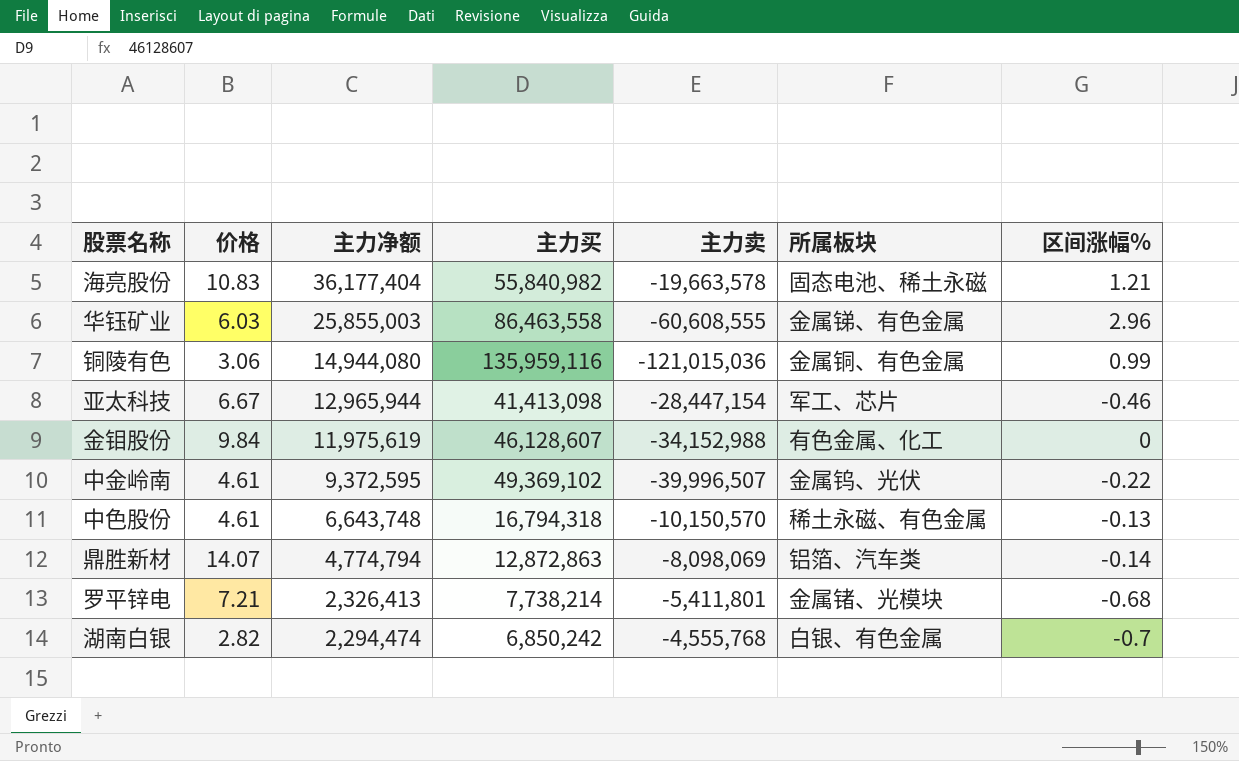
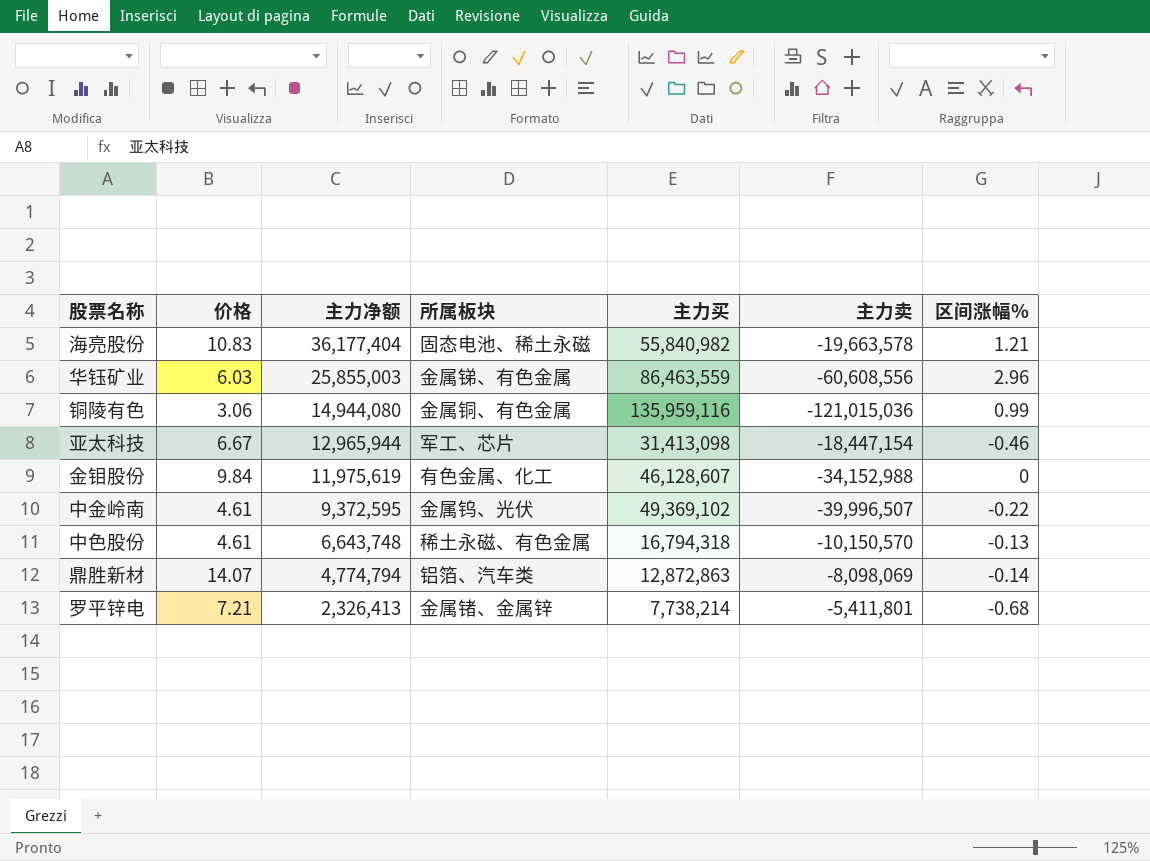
column 所属板块 | position: 6 -> 4
row 湖南白银: 2.82 | 2,294,474 | 6,850,242 | -4,555,768 | 白银、有色金属 | -0.7 -> none
华钰矿业 | 主力买: 86,463,558 -> 86,463,559
华钰矿业 | 主力卖: -60,608,555 -> -60,608,556
亚太科技 | 主力买: 41,413,098 -> 31,413,098
亚太科技 | 主力卖: -28,447,154 -> -18,447,154
罗平锌电 | 所属板块: 金属锗、光模块 -> 金属锗、金属锌

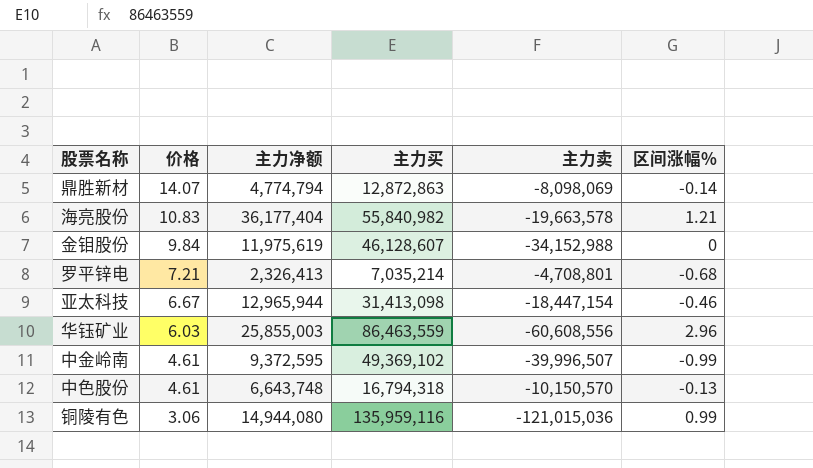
row order: 主力净额 descending -> 价格 descending
column 所属板块 | position: 4 -> none
罗平锌电 | 主力买: 7,738,214 -> 7,035,214
罗平锌电 | 主力卖: -5,411,801 -> -4,708,801
中金岭南 | 区间涨幅%: -0.22 -> -0.99

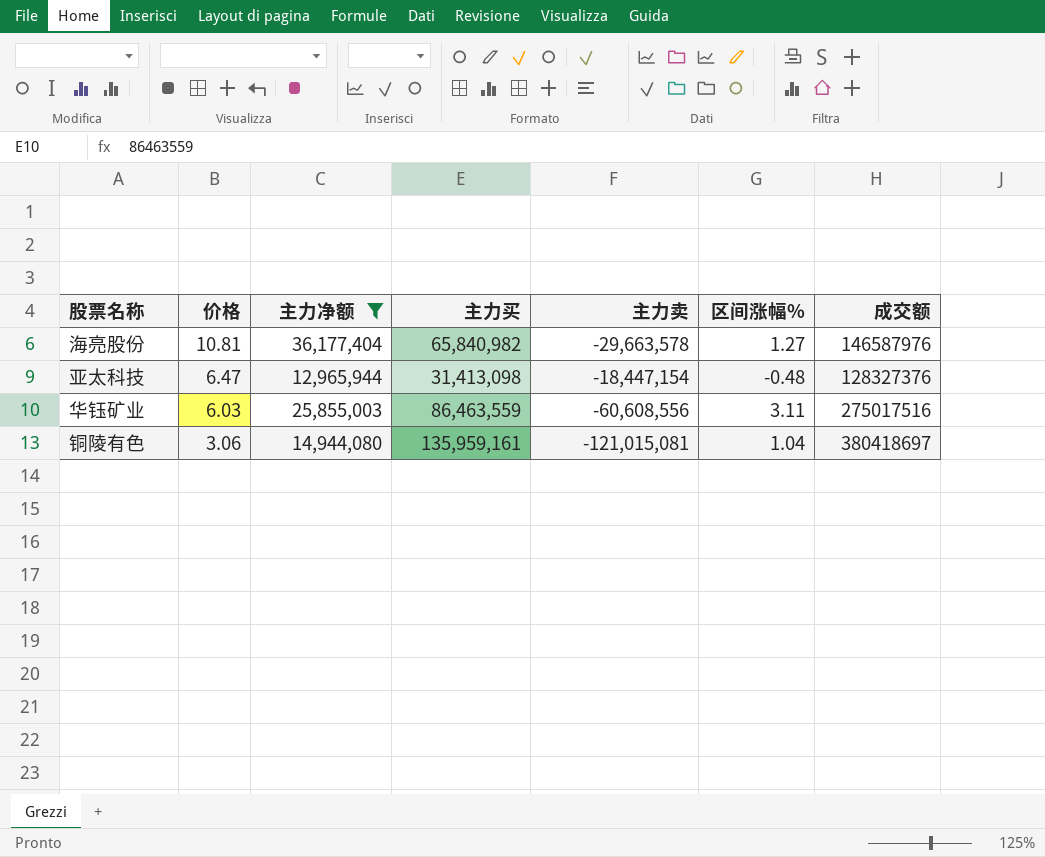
filter: none -> 主力净额 >= 12,965,944
column 成交额 | position: none -> 7
海亮股份 | 价格: 10.83 -> 10.81
海亮股份 | 主力买: 55,840,982 -> 65,840,982
海亮股份 | 主力卖: -19,663,578 -> -29,663,578
海亮股份 | 区间涨幅%: 1.21 -> 1.27
亚太科技 | 价格: 6.67 -> 6.47
亚太科技 | 区间涨幅%: -0.46 -> -0.48
华钰矿业 | 区间涨幅%: 2.96 -> 3.11
铜陵有色 | 主力买: 135,959,116 -> 135,959,161
铜陵有色 | 主力卖: -121,015,036 -> -121,015,081
铜陵有色 | 区间涨幅%: 0.99 -> 1.04

